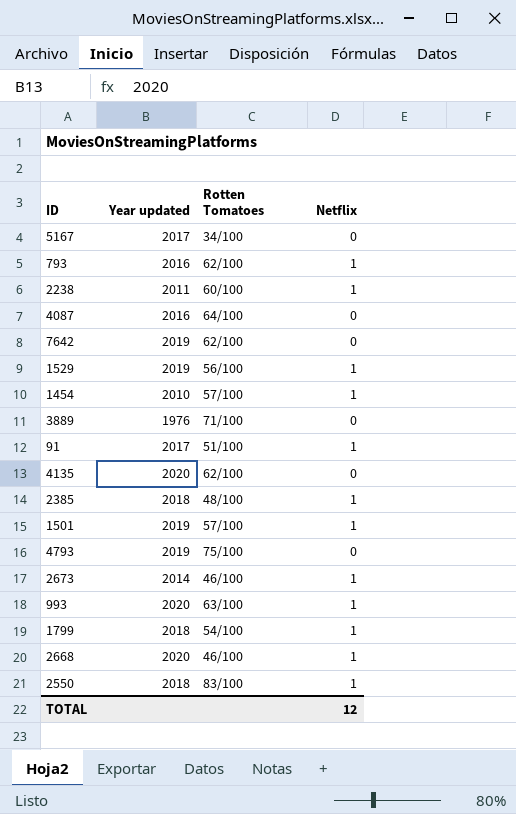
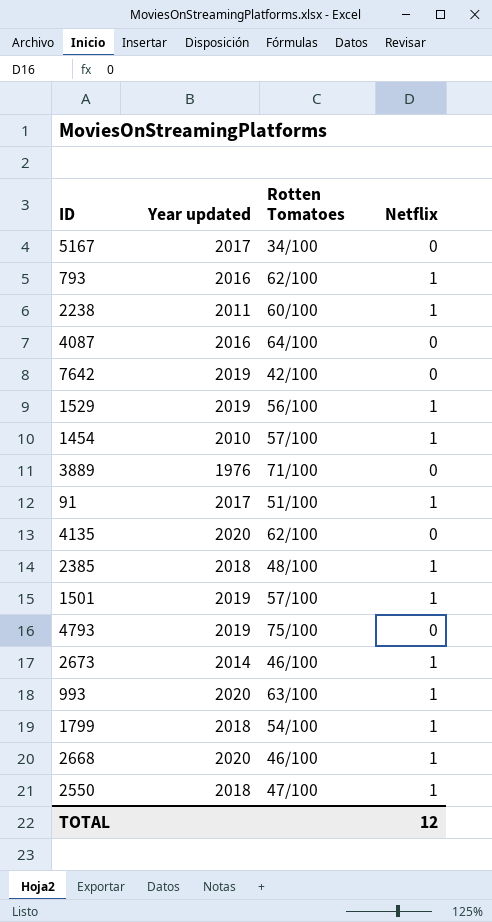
7642 | Rotten Tomatoes: 62/100 -> 42/100
2550 | Rotten Tomatoes: 83/100 -> 47/100

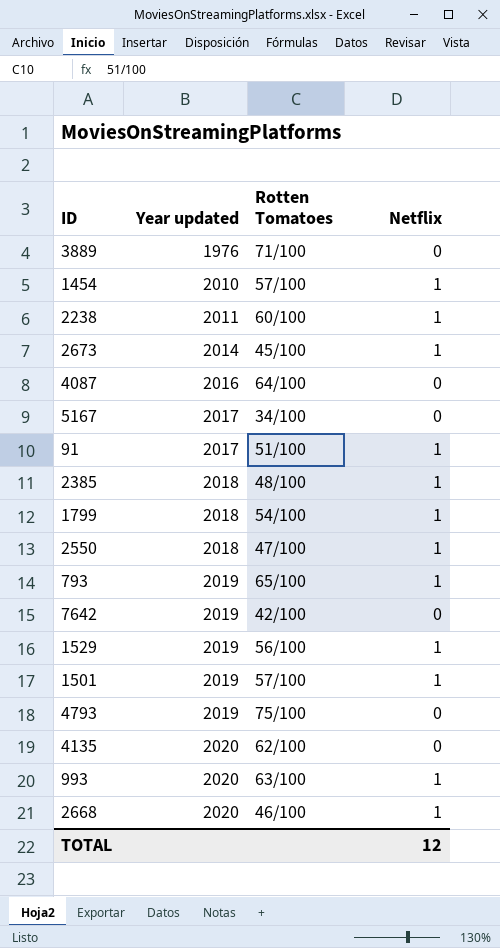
row order: none -> Year updated ascending
2673 | Rotten Tomatoes: 46/100 -> 45/100
793 | Year updated: 2016 -> 2019
793 | Rotten Tomatoes: 62/100 -> 65/100

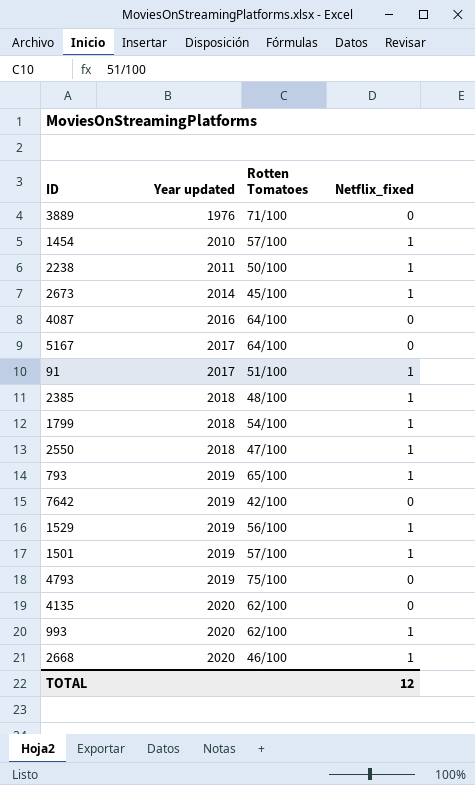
column name: Netflix -> Netflix_fixed
2238 | Rotten Tomatoes: 60/100 -> 50/100
5167 | Rotten Tomatoes: 34/100 -> 64/100
993 | Rotten Tomatoes: 63/100 -> 62/100

